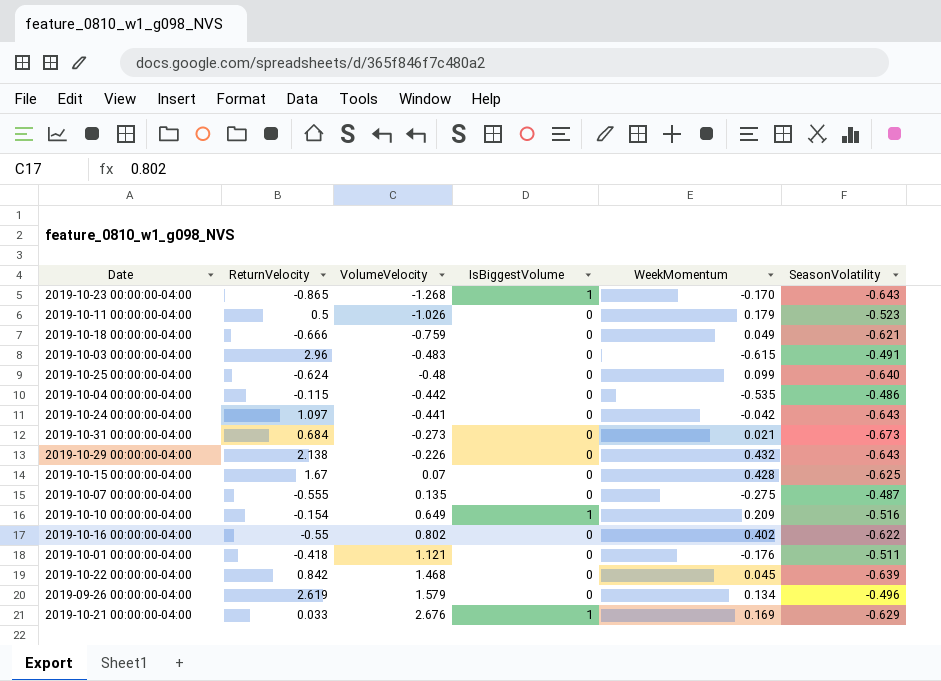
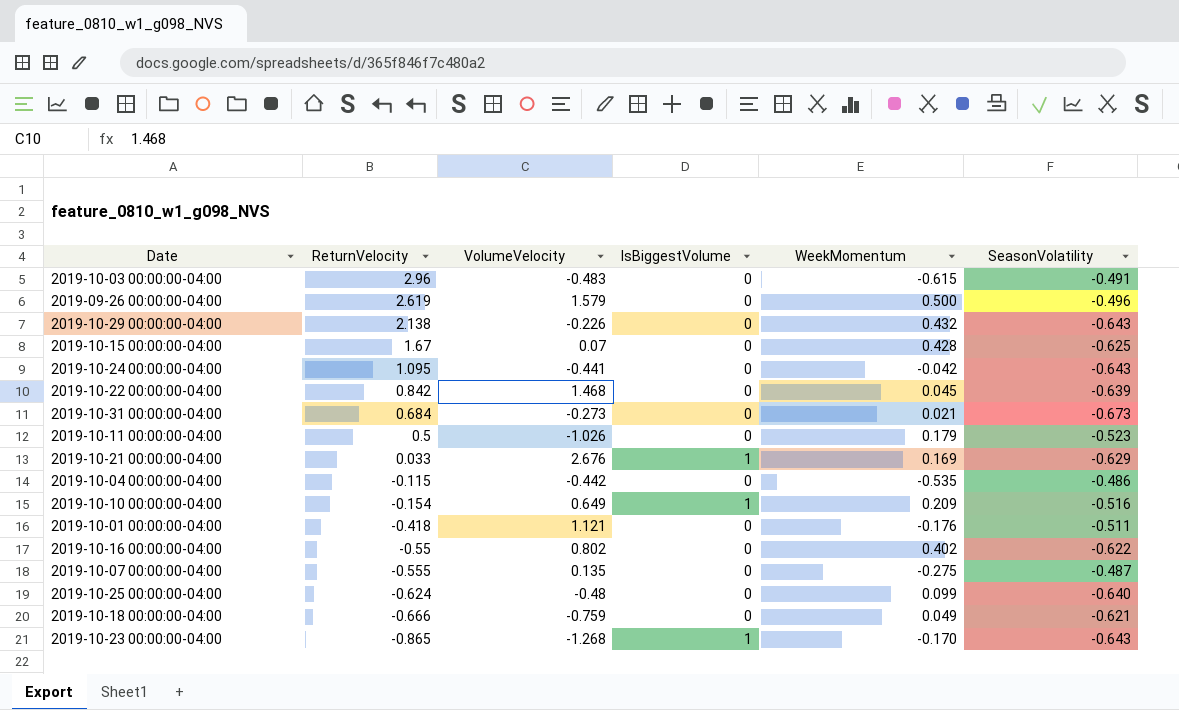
row order: VolumeVelocity ascending -> ReturnVelocity descending
2019-09-26 00:00:00-04:00 | WeekMomentum: 0.134 -> 0.500
2019-10-24 00:00:00-04:00 | ReturnVelocity: 1.097 -> 1.095

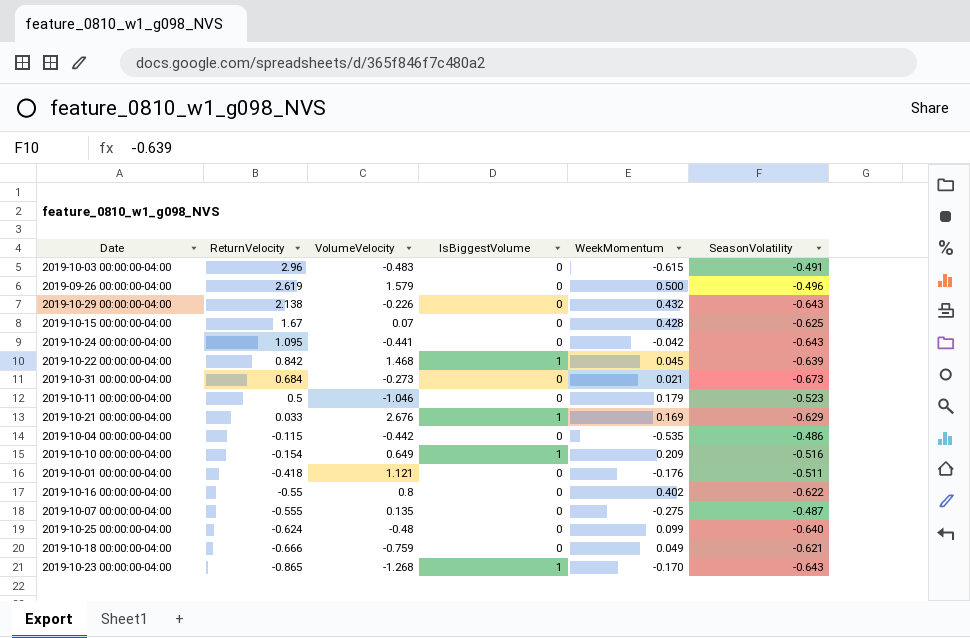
2019-10-22 00:00:00-04:00 | IsBiggestVolume: 0 -> 1
2019-10-11 00:00:00-04:00 | VolumeVelocity: -1.026 -> -1.046
2019-10-16 00:00:00-04:00 | VolumeVelocity: 0.802 -> 0.8

